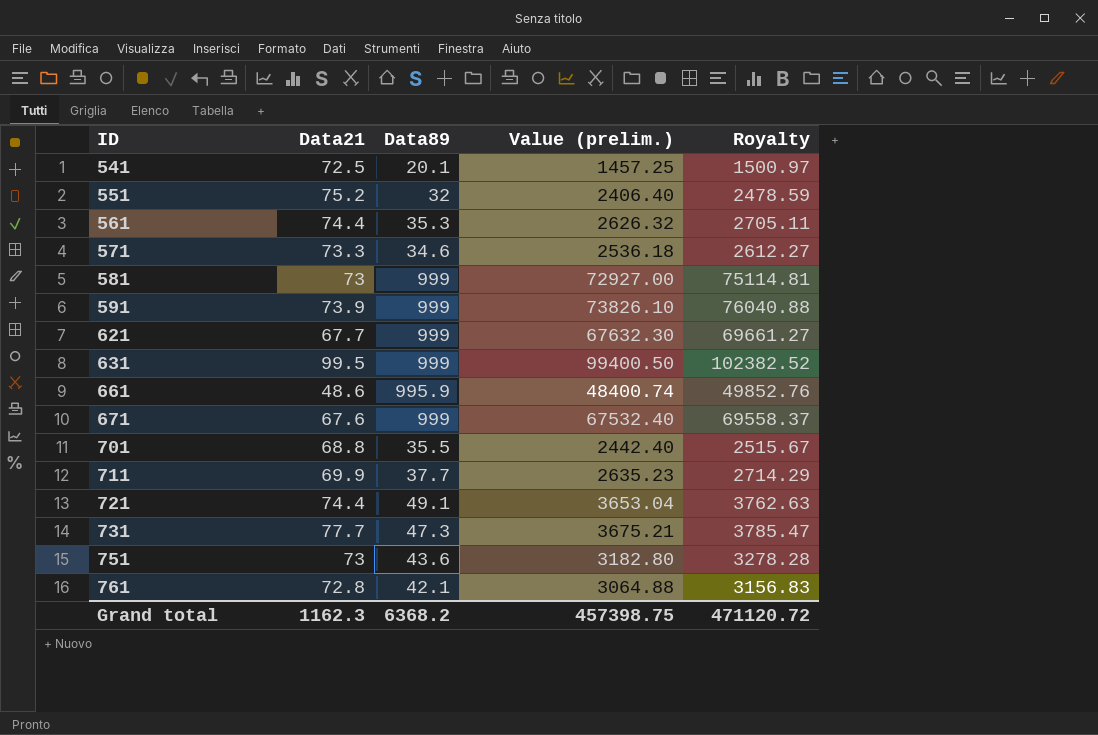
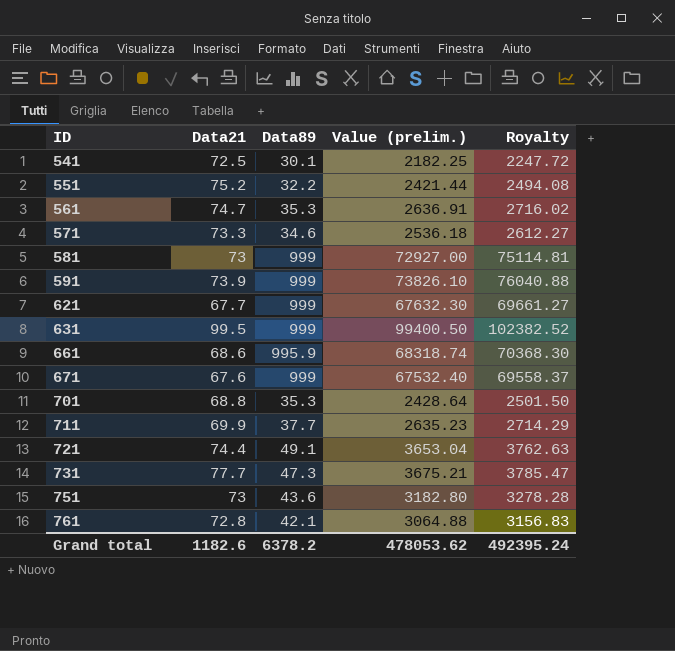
541 | Data89: 20.1 -> 30.1
541 | Value (prelim.): 1457.25 -> 2182.25
541 | Royalty: 1500.97 -> 2247.72
551 | Data89: 32 -> 32.2
551 | Value (prelim.): 2406.40 -> 2421.44
551 | Royalty: 2478.59 -> 2494.08
561 | Data21: 74.4 -> 74.7
561 | Value (prelim.): 2626.32 -> 2636.91
561 | Royalty: 2705.11 -> 2716.02
661 | Data21: 48.6 -> 68.6
661 | Value (prelim.): 48400.74 -> 68318.74
661 | Royalty: 49852.76 -> 70368.30
701 | Data89: 35.5 -> 35.3
701 | Value (prelim.): 2442.40 -> 2428.64
701 | Royalty: 2515.67 -> 2501.50
Grand total | Data21: 1162.3 -> 1182.6
Grand total | Data89: 6368.2 -> 6378.2
Grand total | Value (prelim.): 457398.75 -> 478053.62
Grand total | Royalty: 471120.72 -> 492395.24

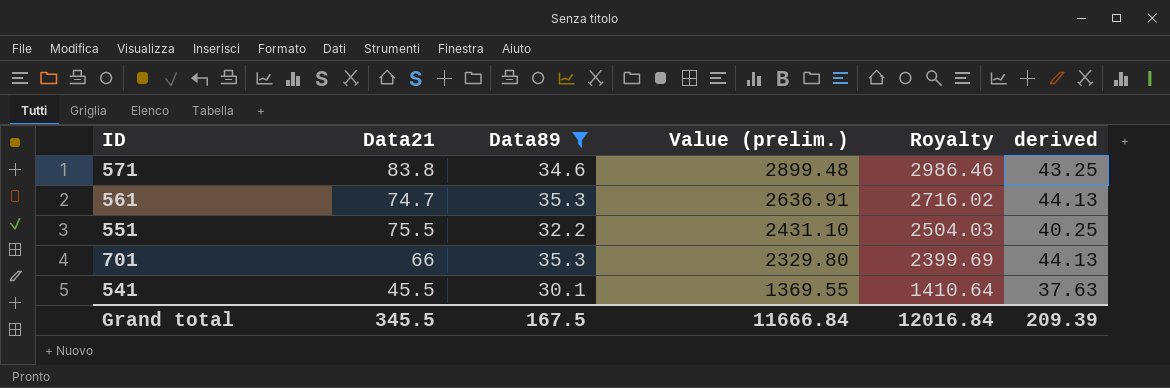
filter: none -> Data89 <= 35.3
row order: ID ascending -> Value (prelim.) descending
column derived | formula: none -> [Data89] * 1.25
571 | Data21: 73.3 -> 83.8
571 | Value (prelim.): 2536.18 -> 2899.48
571 | Royalty: 2612.27 -> 2986.46
551 | Data21: 75.2 -> 75.5
551 | Value (prelim.): 2421.44 -> 2431.10
551 | Royalty: 2494.08 -> 2504.03
701 | Data21: 68.8 -> 66
701 | Value (prelim.): 2428.64 -> 2329.80
701 | Royalty: 2501.50 -> 2399.69
541 | Data21: 72.5 -> 45.5
541 | Value (prelim.): 2182.25 -> 1369.55
541 | Royalty: 2247.72 -> 1410.64
Grand total | Data21: 1182.6 -> 345.5
Grand total | Data89: 6378.2 -> 167.5
Grand total | Value (prelim.): 478053.62 -> 11666.84
Grand total | Royalty: 492395.24 -> 12016.84

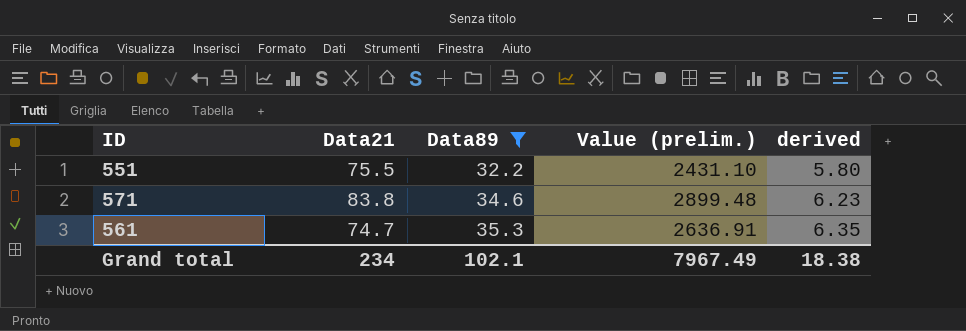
row order: Value (prelim.) descending -> Data89 ascending
column Royalty | formula: [Value (prelim.)] * 1.03 -> none
column derived | formula: [Data89] * 1.25 -> [Data89] * 0.18
row 701: 66 | 35.3 | 2329.80 | 2399.69 | 44.13 -> none
row 541: 45.5 | 30.1 | 1369.55 | 1410.64 | 37.63 -> none
Grand total | Data21: 345.5 -> 234
Grand total | Data89: 167.5 -> 102.1
Grand total | Value (prelim.): 11666.84 -> 7967.49
Grand total | derived: 209.39 -> 18.38

